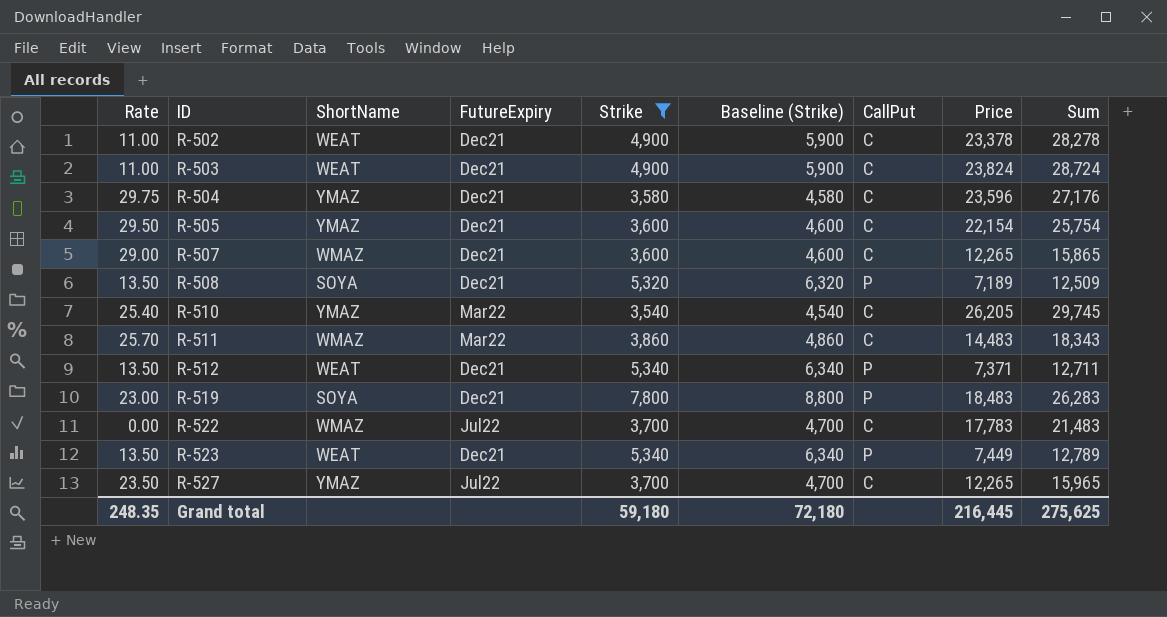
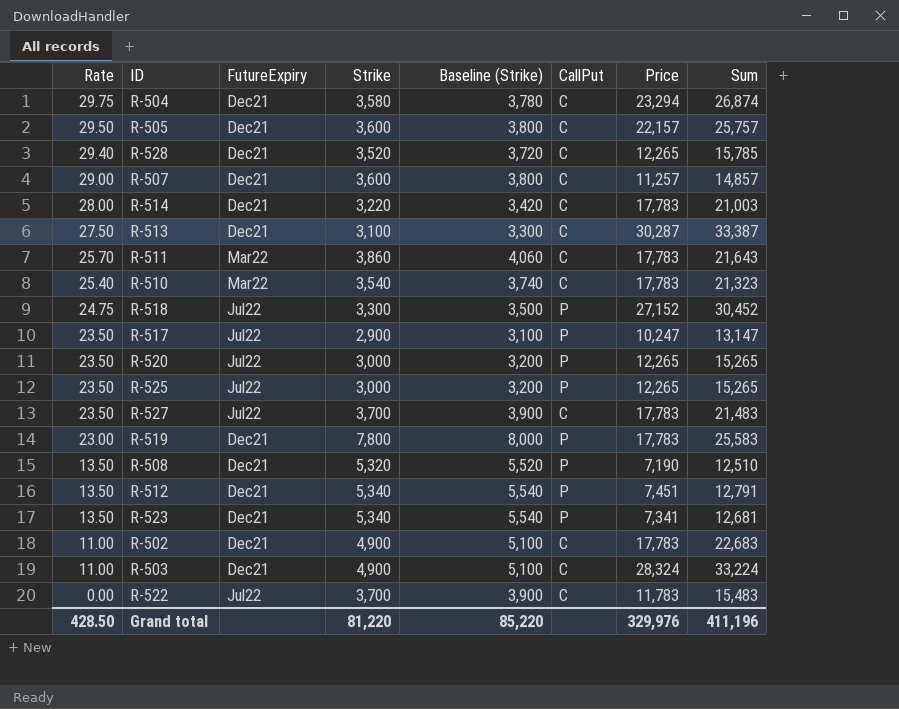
filter: Strike >= 3,540 -> none
row order: ID ascending -> Rate descending
column ShortName | position: 3 -> none
column Baseline (Strike) | formula: [Strike] + 1000 -> [Strike] + 200
R-504 | Price: 23,596 -> 23,294
R-504 | Sum: 27,176 -> 26,874
R-505 | Price: 22,154 -> 22,157
R-505 | Sum: 25,754 -> 25,757
R-507 | Price: 12,265 -> 11,257
R-507 | Sum: 15,865 -> 14,857
R-511 | Price: 14,483 -> 17,783
R-511 | Sum: 18,343 -> 21,643
R-510 | Price: 26,205 -> 17,783
R-510 | Sum: 29,745 -> 21,323
R-527 | Price: 12,265 -> 17,783
R-527 | Sum: 15,965 -> 21,483
R-519 | Price: 18,483 -> 17,783
R-519 | Sum: 26,283 -> 25,583
R-508 | Price: 7,189 -> 7,190
R-508 | Sum: 12,509 -> 12,510
R-512 | Price: 7,371 -> 7,451
R-512 | Sum: 12,711 -> 12,791
R-523 | Price: 7,449 -> 7,341
R-523 | Sum: 12,789 -> 12,681
R-502 | Price: 23,378 -> 17,783
R-502 | Sum: 28,278 -> 22,683
R-503 | Price: 23,824 -> 28,324
R-503 | Sum: 28,724 -> 33,224
R-522 | Price: 17,783 -> 11,783
R-522 | Sum: 21,483 -> 15,483
Grand total | Rate: 248.35 -> 428.50
Grand total | Strike: 59,180 -> 81,220
Grand total | Baseline (Strike): 72,180 -> 85,220
Grand total | Price: 216,445 -> 329,976
Grand total | Sum: 275,625 -> 411,196

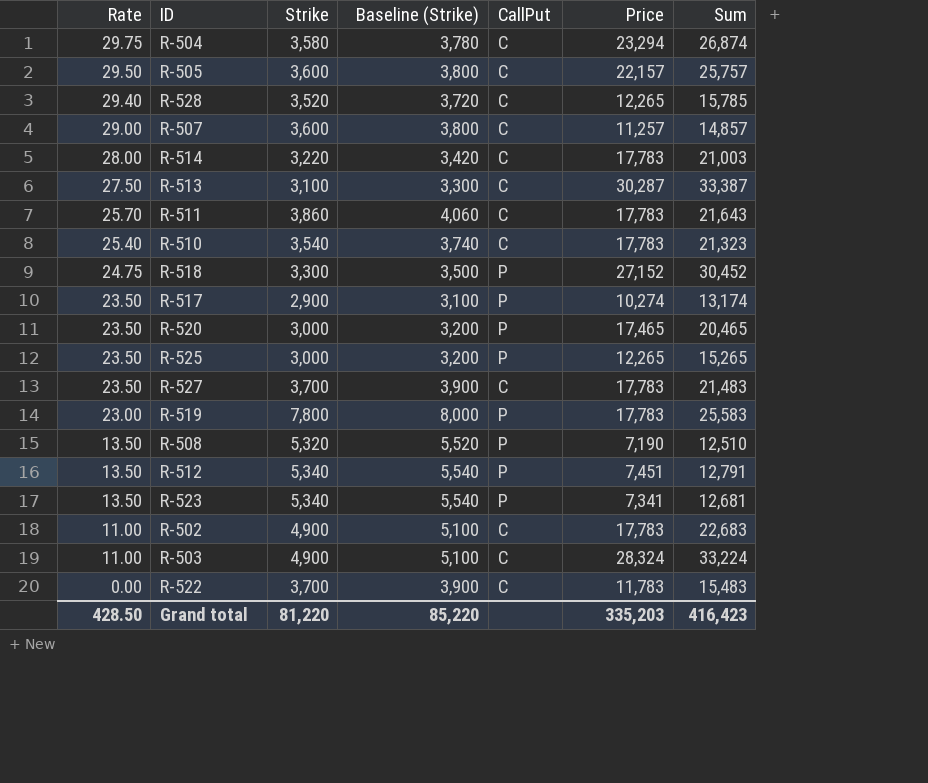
column FutureExpiry | position: 3 -> none
R-517 | Price: 10,247 -> 10,274
R-517 | Sum: 13,147 -> 13,174
R-520 | Price: 12,265 -> 17,465
R-520 | Sum: 15,265 -> 20,465
Grand total | Price: 329,976 -> 335,203
Grand total | Sum: 411,196 -> 416,423

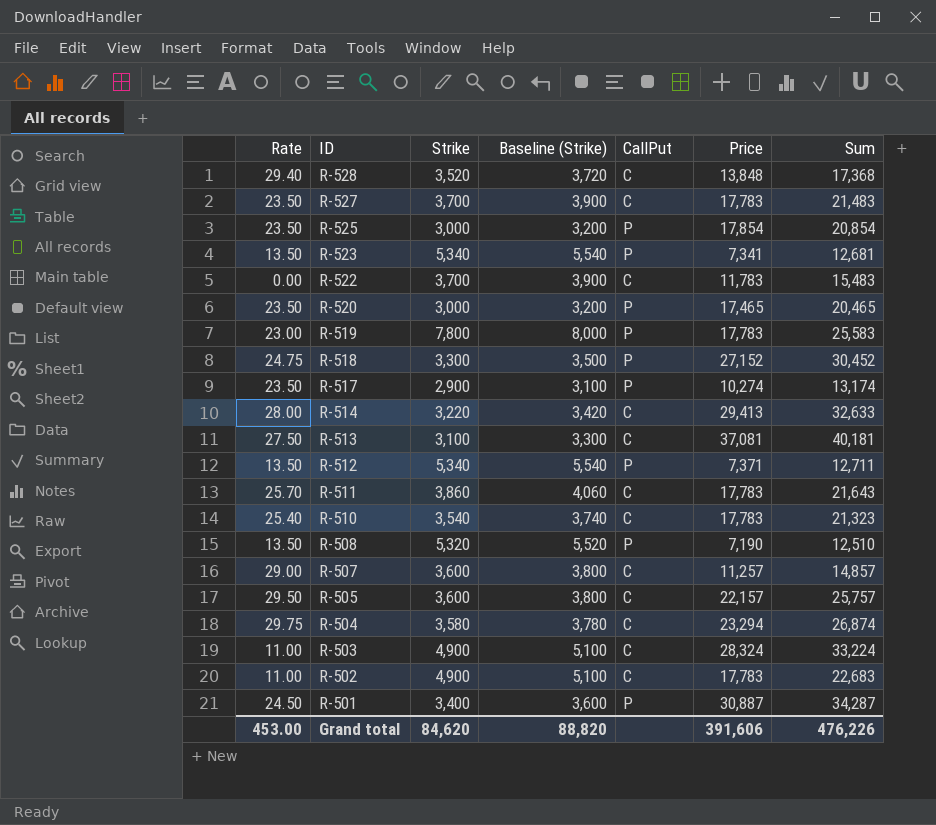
row order: Rate descending -> ID descending
R-528 | Price: 12,265 -> 13,848
R-528 | Sum: 15,785 -> 17,368
R-525 | Price: 12,265 -> 17,854
R-525 | Sum: 15,265 -> 20,854
R-514 | Price: 17,783 -> 29,413
R-514 | Sum: 21,003 -> 32,633
R-513 | Price: 30,287 -> 37,081
R-513 | Sum: 33,387 -> 40,181
R-512 | Price: 7,451 -> 7,371
R-512 | Sum: 12,791 -> 12,711
row R-501: none -> 24.50 | 3,400 | 3,600 | P | 30,887 | 34,287
Grand total | Rate: 428.50 -> 453.00
Grand total | Strike: 81,220 -> 84,620
Grand total | Baseline (Strike): 85,220 -> 88,820
Grand total | Price: 335,203 -> 391,606
Grand total | Sum: 416,423 -> 476,226

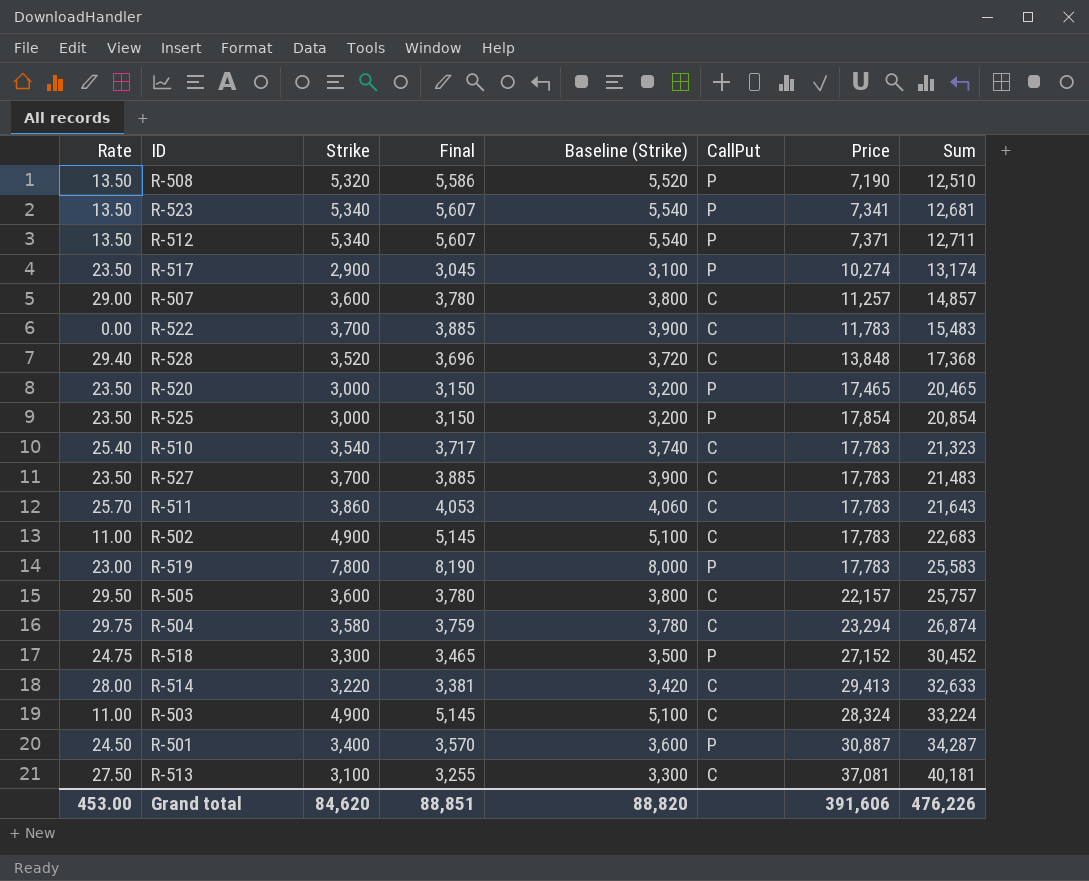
row order: ID descending -> Sum ascending
column Final | formula: none -> [Strike] * 1.05

